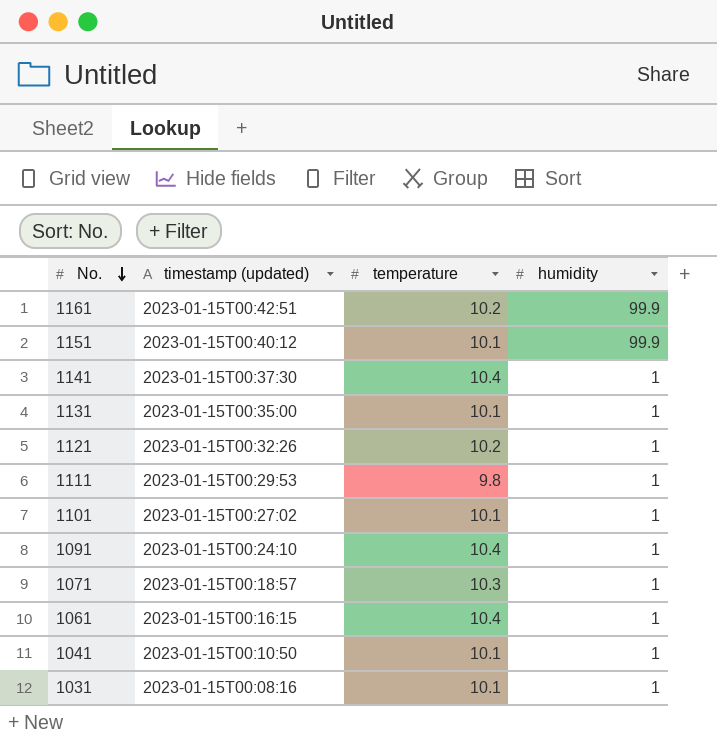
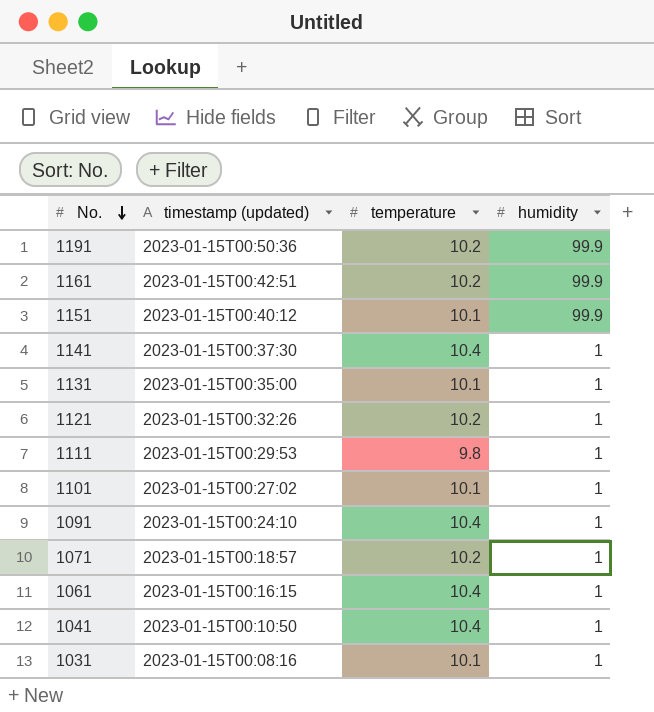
row 1191: none -> 2023-01-15T00:50:36 | 10.2 | 99.9
1071 | temperature: 10.3 -> 10.2
1041 | temperature: 10.1 -> 10.4

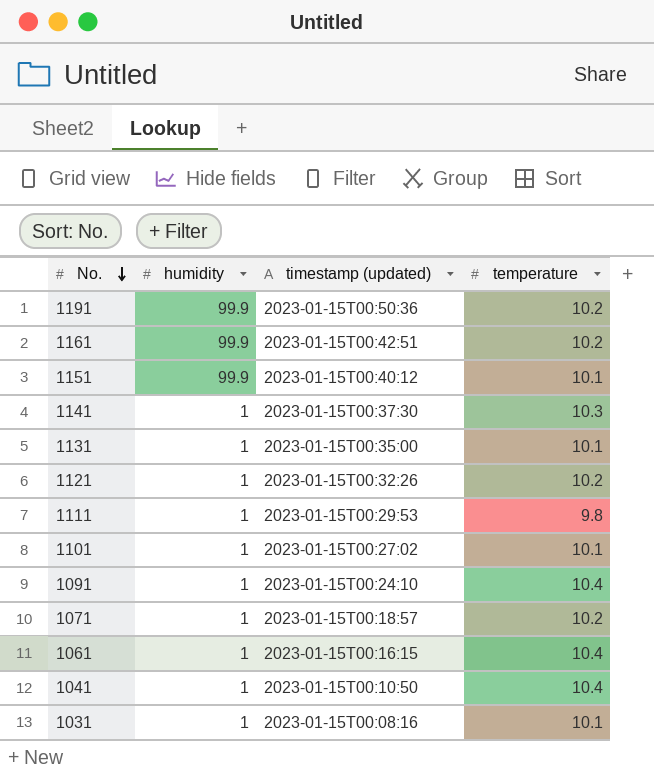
column humidity | position: 4 -> 2
1141 | temperature: 10.4 -> 10.3

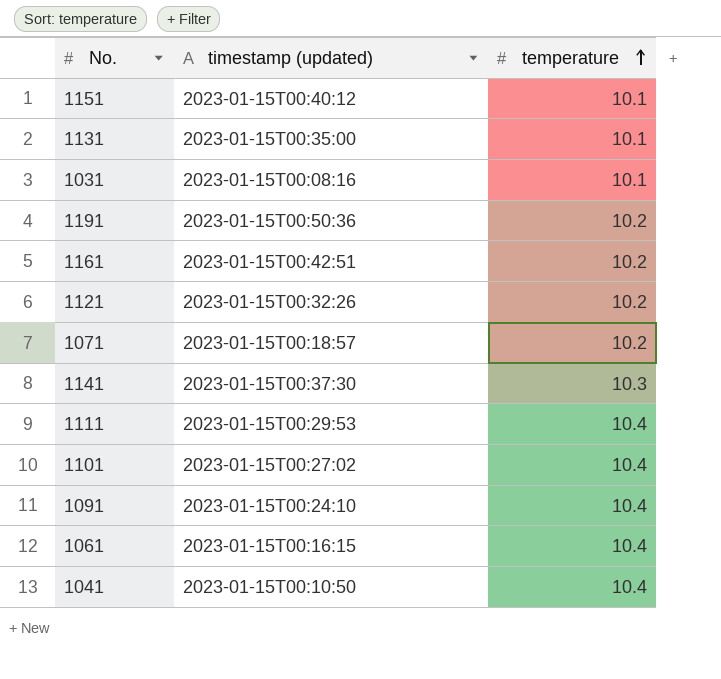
row order: No. descending -> temperature ascending
column humidity | position: 2 -> none
1111 | temperature: 9.8 -> 10.4
1101 | temperature: 10.1 -> 10.4

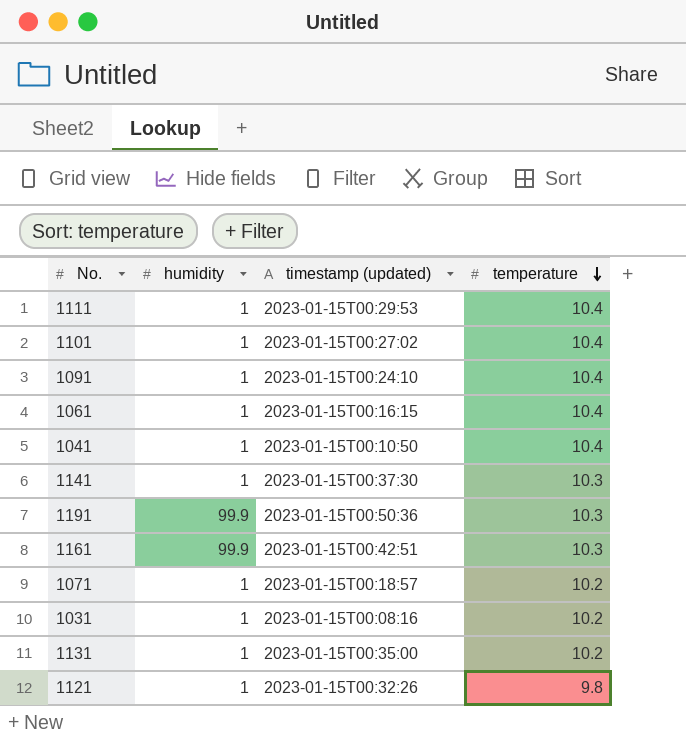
row order: temperature ascending -> temperature descending
column humidity | position: none -> 2
row 1151: 2023-01-15T00:40:12 | 10.1 -> none
1191 | temperature: 10.2 -> 10.3
1161 | temperature: 10.2 -> 10.3
1031 | temperature: 10.1 -> 10.2
1131 | temperature: 10.1 -> 10.2
1121 | temperature: 10.2 -> 9.8

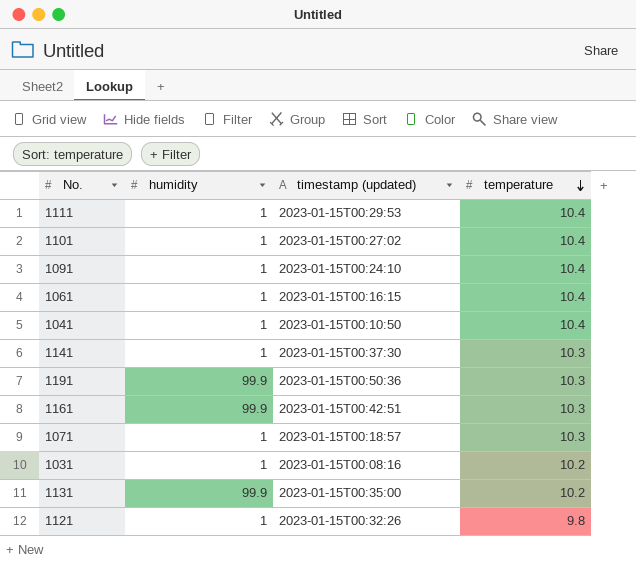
1071 | temperature: 10.2 -> 10.3
1131 | humidity: 1 -> 99.9

